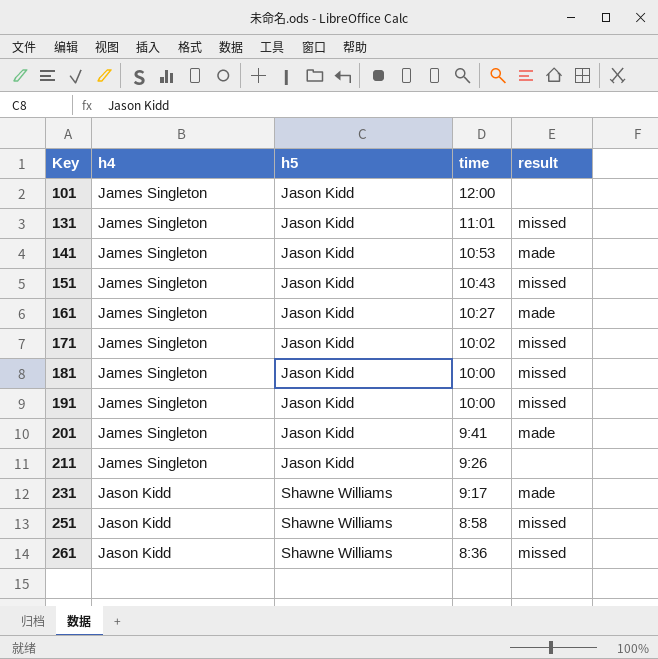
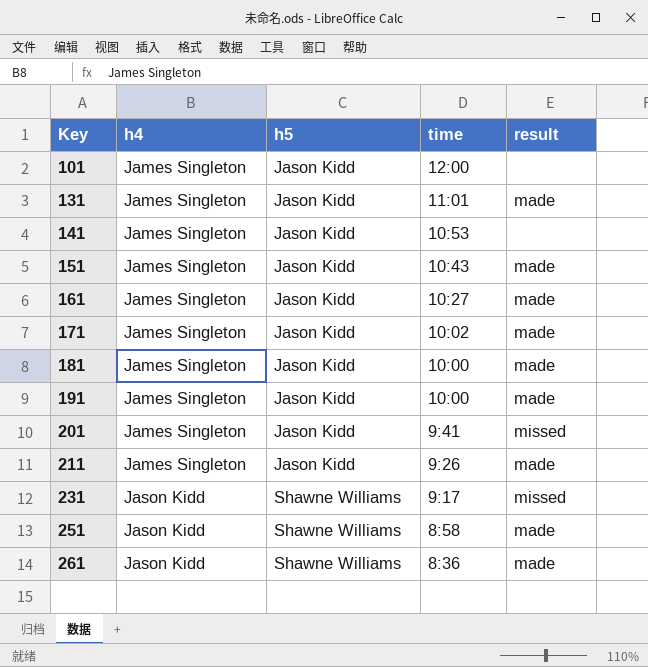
131 | result: missed -> made
141 | result: made -> none
151 | result: missed -> made
171 | result: missed -> made
181 | result: missed -> made
191 | result: missed -> made
201 | result: made -> missed
211 | result: none -> made
231 | result: made -> missed
251 | result: missed -> made
261 | result: missed -> made

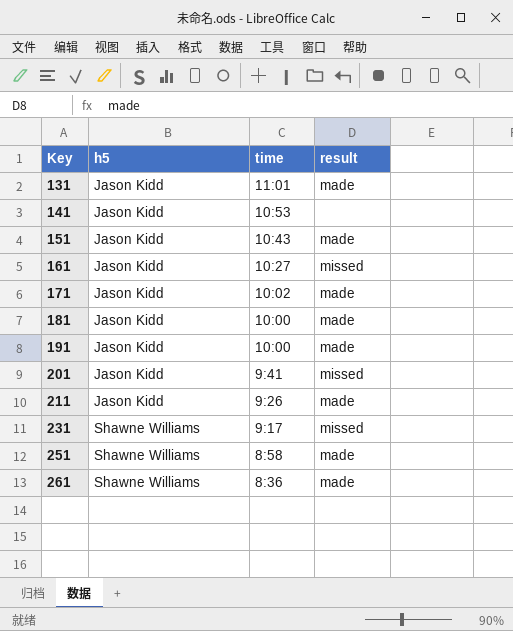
column h4 | position: 2 -> none
row 101: James Singleton | Jason Kidd | 12:00 | none -> none
161 | result: made -> missed

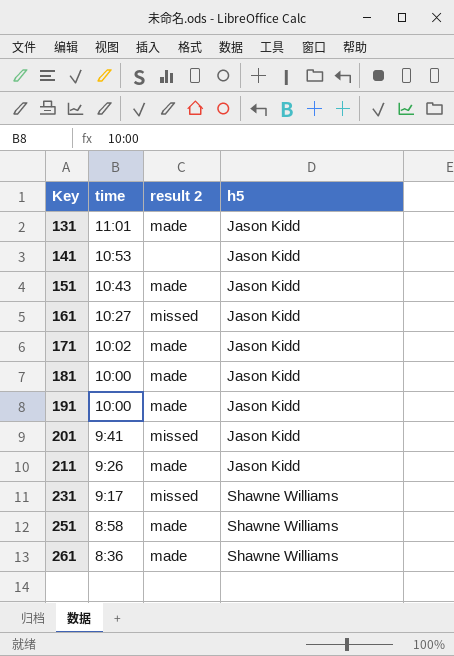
column name: result -> result 2
column h5 | position: 2 -> 4

